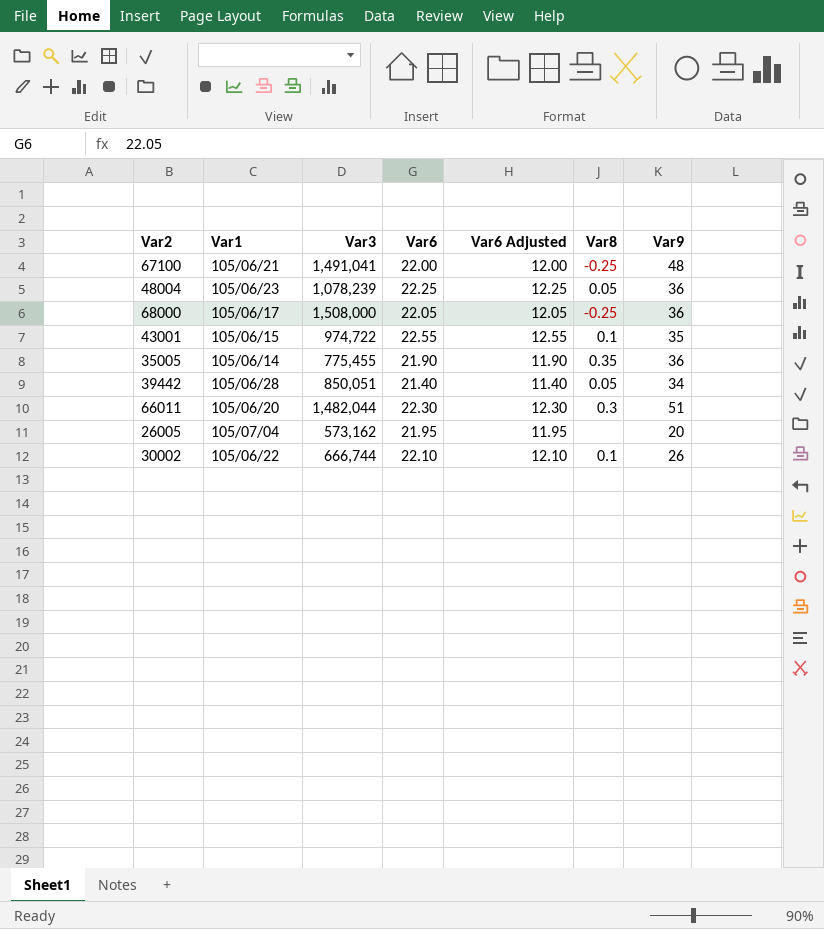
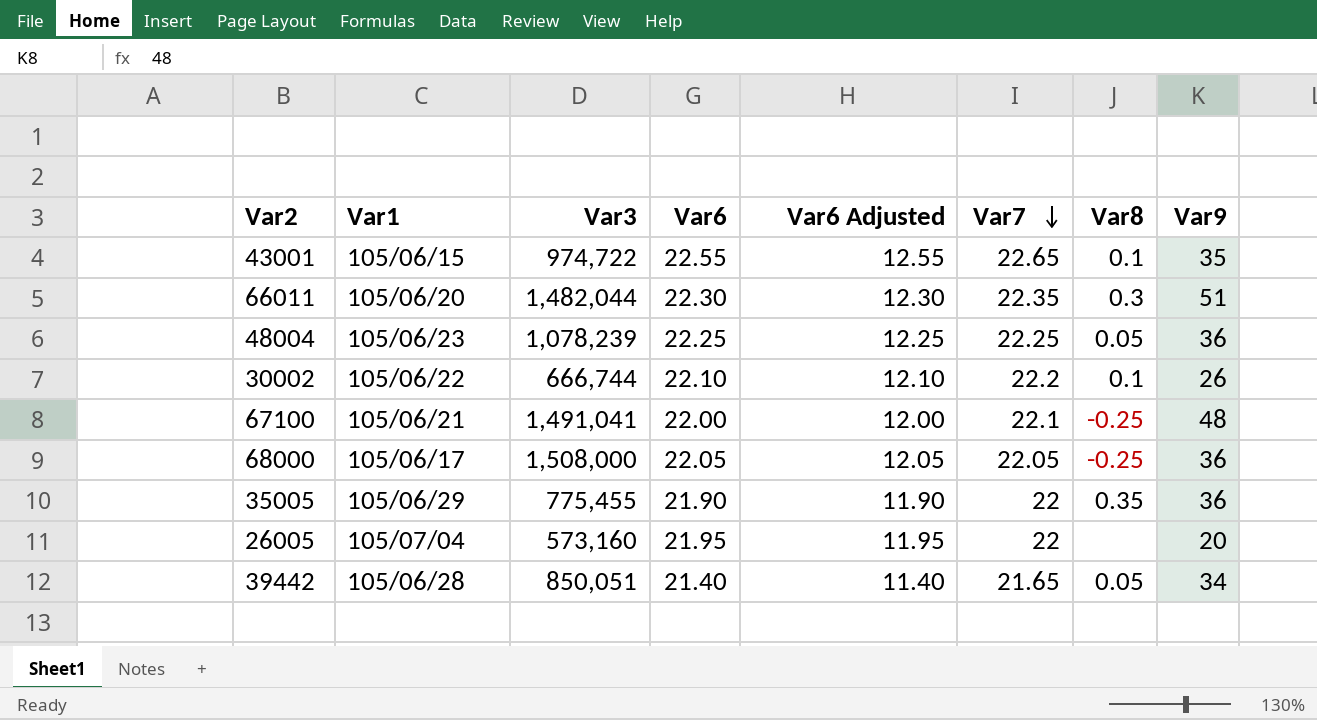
row order: none -> Var7 descending
column Var7 | position: none -> 6
35005 | Var1: 105/06/14 -> 105/06/29
26005 | Var3: 573,162 -> 573,160

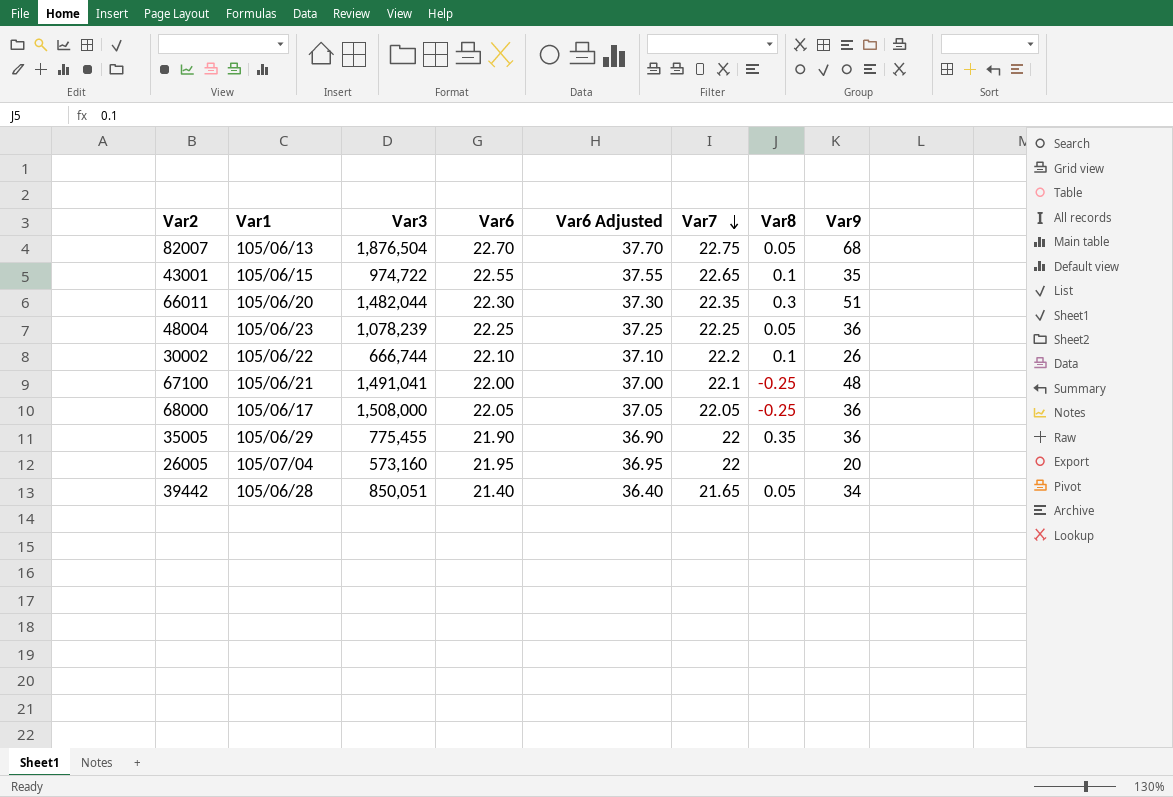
column Var6 Adjusted | formula: [Var6] - 10 -> [Var6] + 15
row 82007: none -> 105/06/13 | 1,876,504 | 22.70 | 37.70 | 22.75 | 0.05 | 68

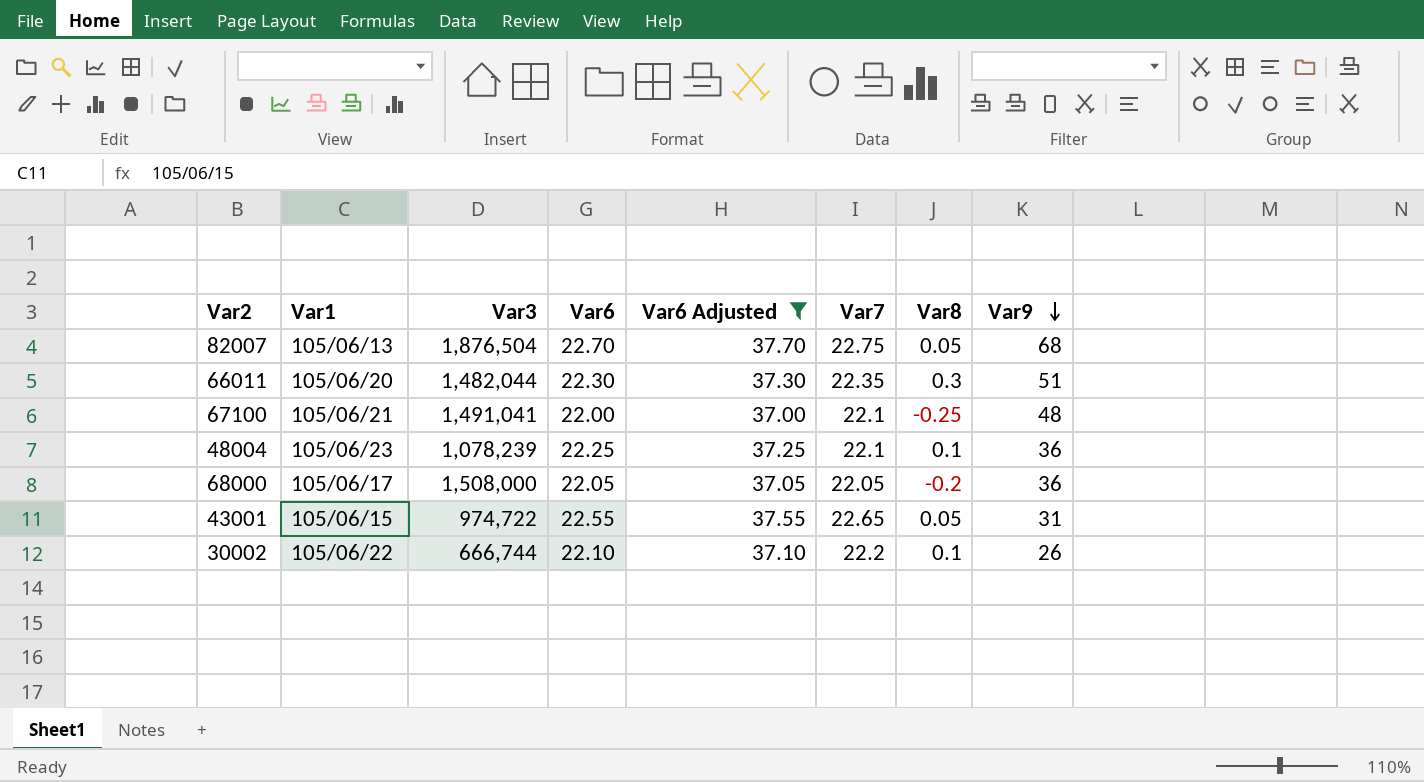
filter: none -> Var6 Adjusted >= 37.00
row order: Var7 descending -> Var9 descending
48004 | Var7: 22.25 -> 22.1
48004 | Var8: 0.05 -> 0.1
68000 | Var8: -0.25 -> -0.2
43001 | Var8: 0.1 -> 0.05
43001 | Var9: 35 -> 31

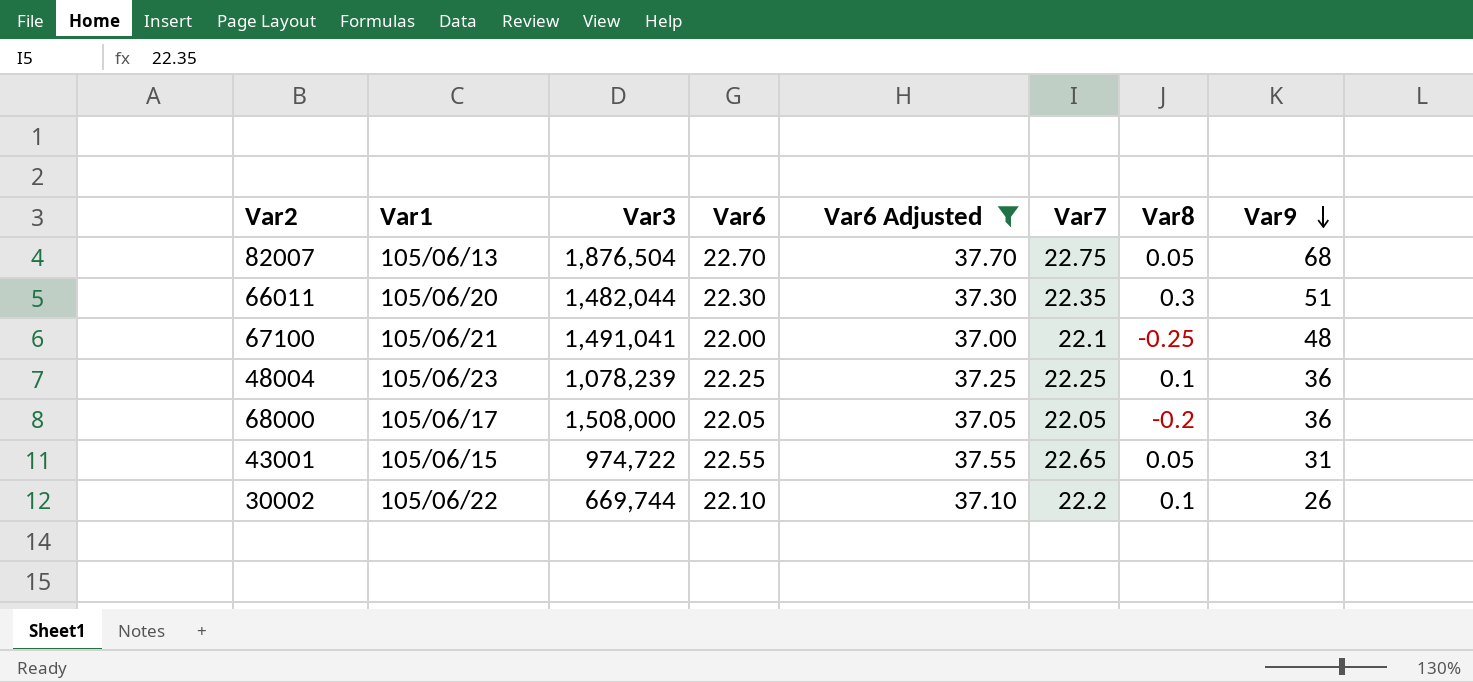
48004 | Var7: 22.1 -> 22.25
30002 | Var3: 666,744 -> 669,744

